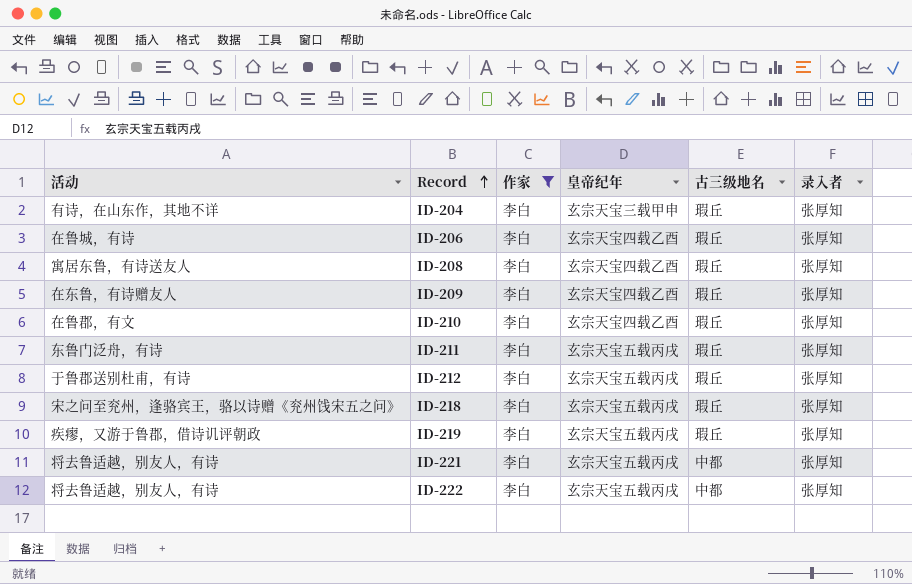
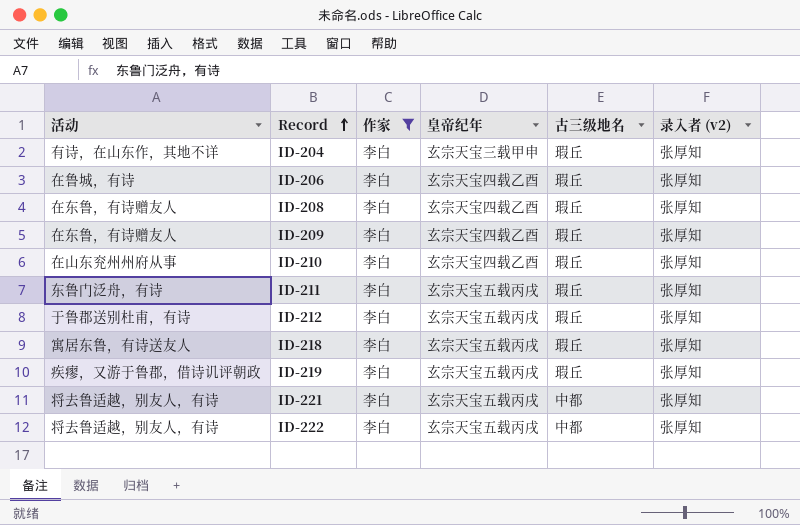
column name: 录入者 -> 录入者 (v2)
ID-208 | 活动: 寓居东鲁，有诗送友人 -> 在东鲁，有诗赠友人
ID-210 | 活动: 在鲁郡，有文 -> 在山东兖州州府从事
ID-218 | 活动: 宋之问至兖州，逢骆宾王，骆以诗赠《兖州饯宋五之问》 -> 寓居东鲁，有诗送友人

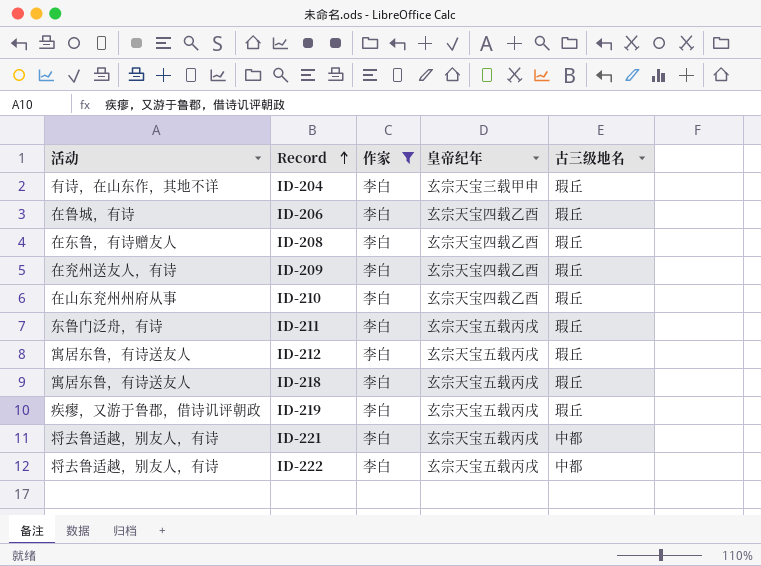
column 录入者 (v2) | position: 6 -> none
ID-209 | 活动: 在东鲁，有诗赠友人 -> 在兖州送友人，有诗
ID-212 | 活动: 于鲁郡送别杜甫，有诗 -> 寓居东鲁，有诗送友人

